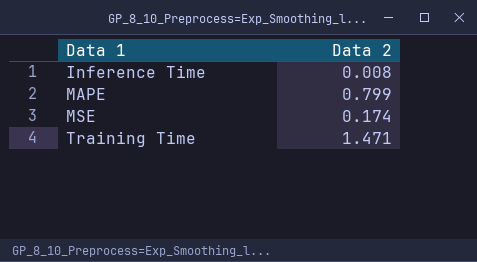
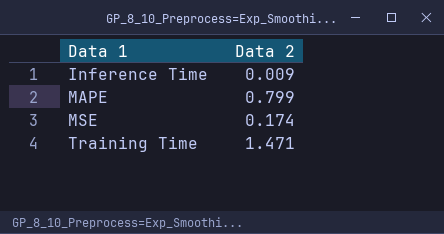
Inference Time | Data 2: 0.008 -> 0.009

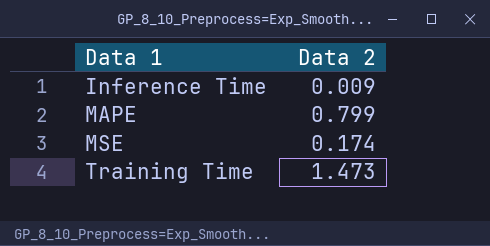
Training Time | Data 2: 1.471 -> 1.473

